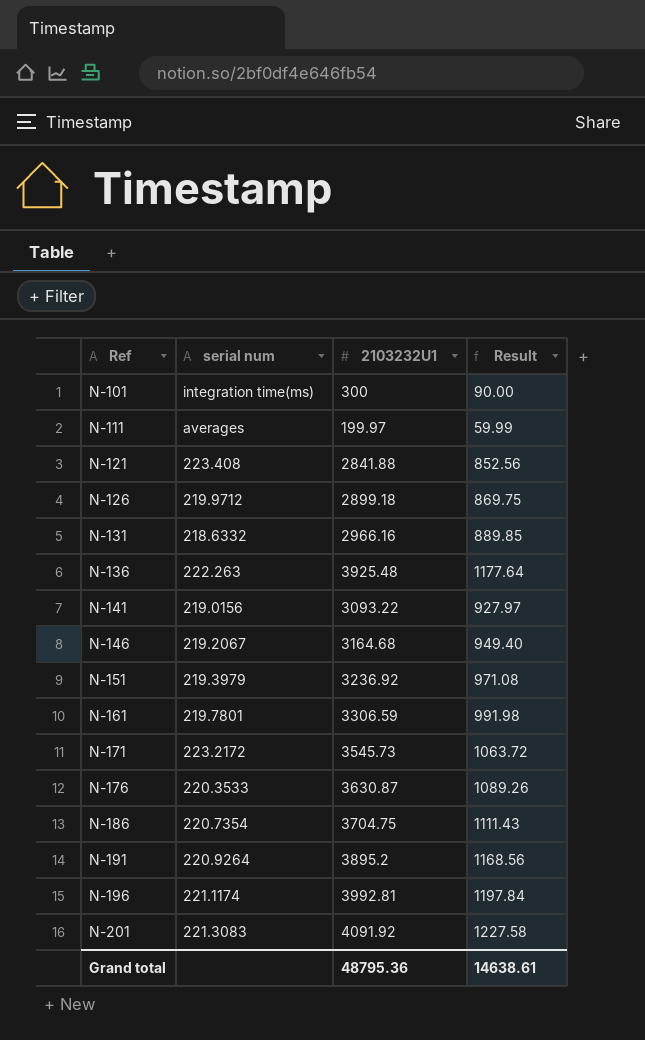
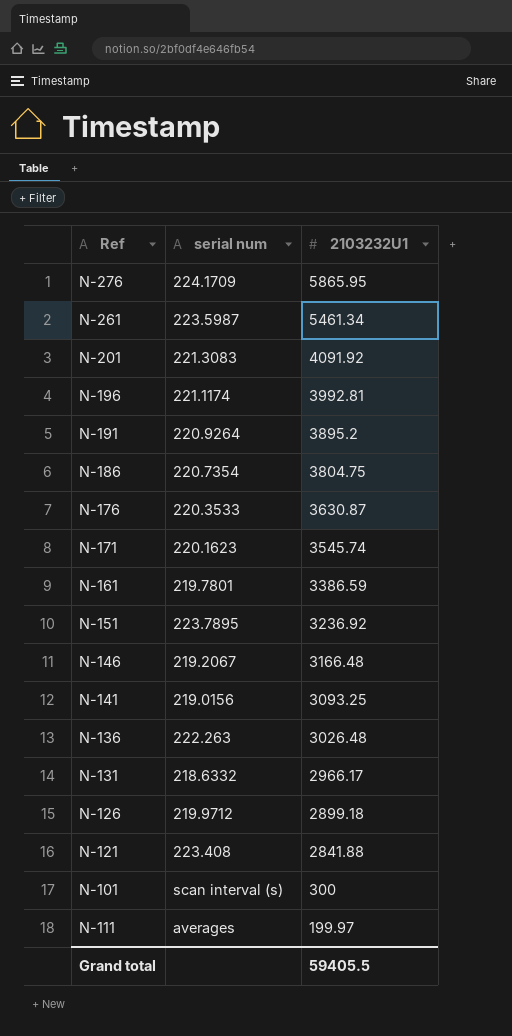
row order: Ref ascending -> 2103232U1 descending
column Result | formula: [2103232U1] * 0.3 -> none
row N-276: none -> 224.1709 | 5865.95
row N-261: none -> 223.5987 | 5461.34
N-186 | 2103232U1: 3704.75 -> 3804.75
N-171 | serial num: 223.2172 -> 220.1623
N-171 | 2103232U1: 3545.73 -> 3545.74
N-161 | 2103232U1: 3306.59 -> 3386.59
N-151 | serial num: 219.3979 -> 223.7895
N-146 | 2103232U1: 3164.68 -> 3166.48
N-141 | 2103232U1: 3093.22 -> 3093.25
N-136 | 2103232U1: 3925.48 -> 3026.48
N-131 | 2103232U1: 2966.16 -> 2966.17
N-101 | serial num: integration time(ms) -> scan interval (s)
Grand total | 2103232U1: 48795.36 -> 59405.5

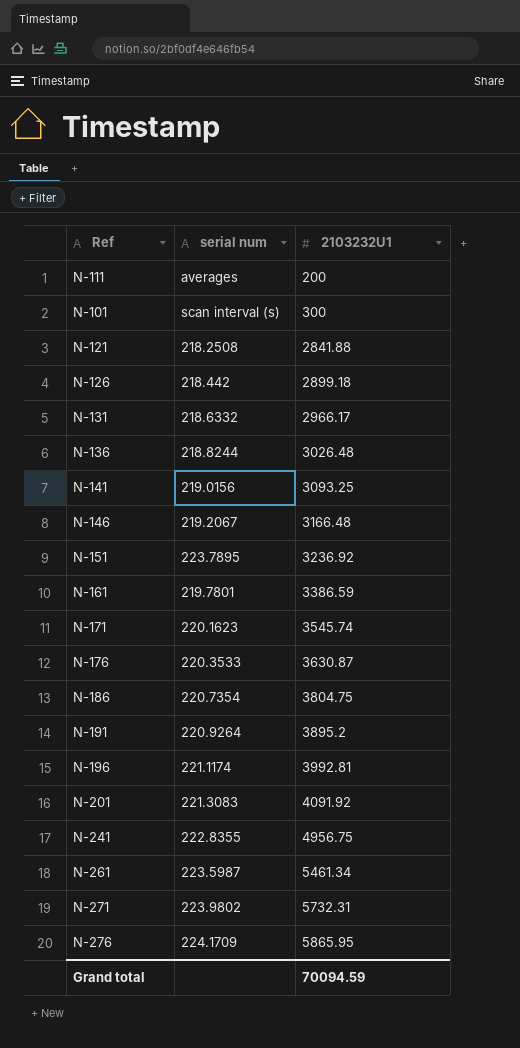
row order: 2103232U1 descending -> 2103232U1 ascending
N-111 | 2103232U1: 199.97 -> 200
N-121 | serial num: 223.408 -> 218.2508
N-126 | serial num: 219.9712 -> 218.442
N-136 | serial num: 222.263 -> 218.8244
row N-241: none -> 222.8355 | 4956.75
row N-271: none -> 223.9802 | 5732.31
Grand total | 2103232U1: 59405.5 -> 70094.59

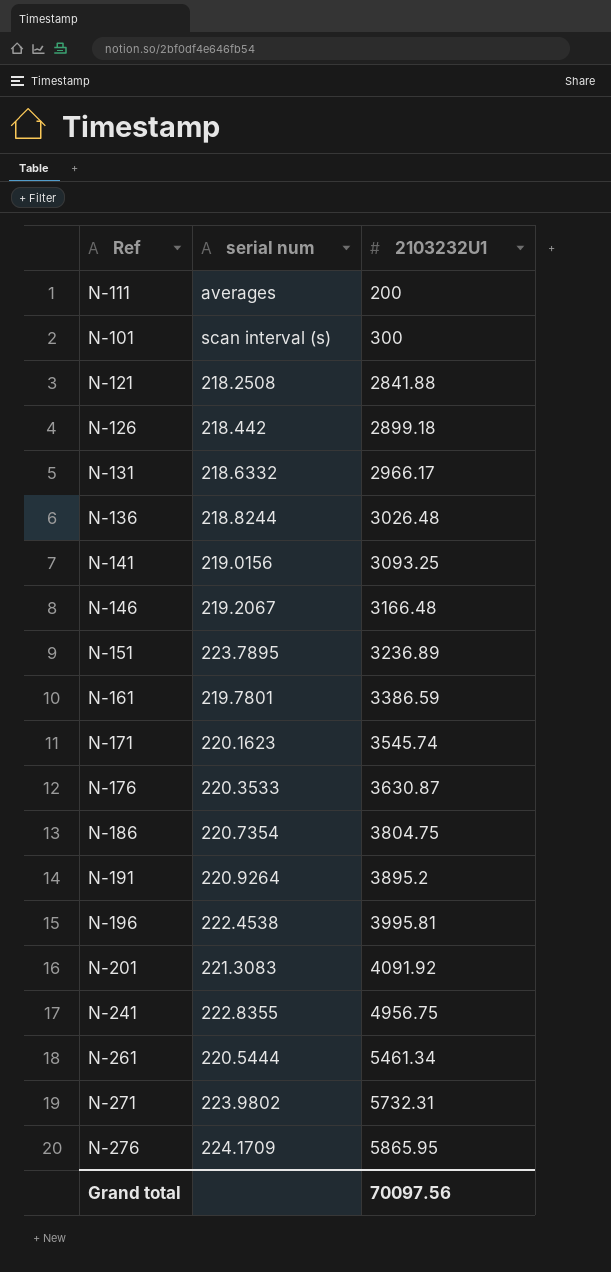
N-151 | 2103232U1: 3236.92 -> 3236.89
N-196 | serial num: 221.1174 -> 222.4538
N-196 | 2103232U1: 3992.81 -> 3995.81
N-261 | serial num: 223.5987 -> 220.5444
Grand total | 2103232U1: 70094.59 -> 70097.56

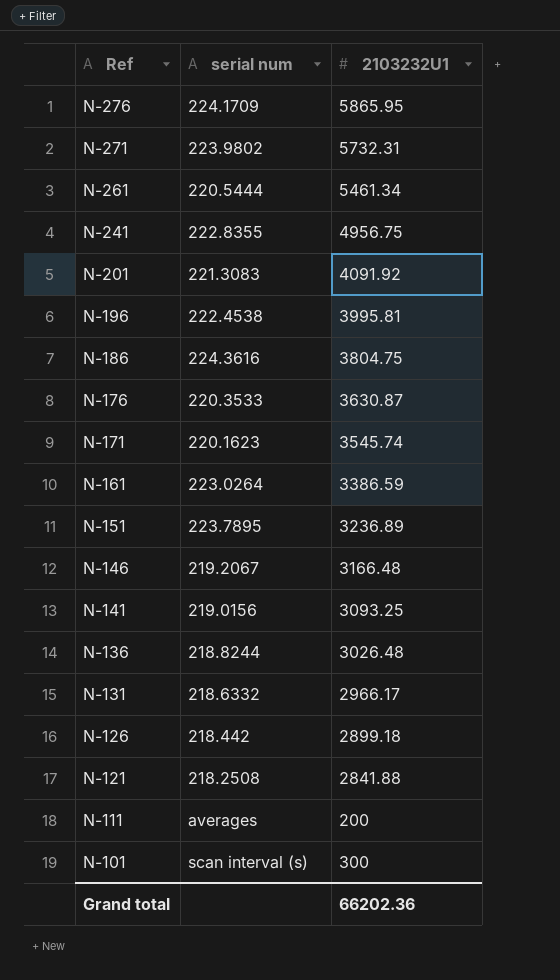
row order: 2103232U1 ascending -> Ref descending
row N-191: 220.9264 | 3895.2 -> none
N-186 | serial num: 220.7354 -> 224.3616
N-161 | serial num: 219.7801 -> 223.0264
Grand total | 2103232U1: 70097.56 -> 66202.36

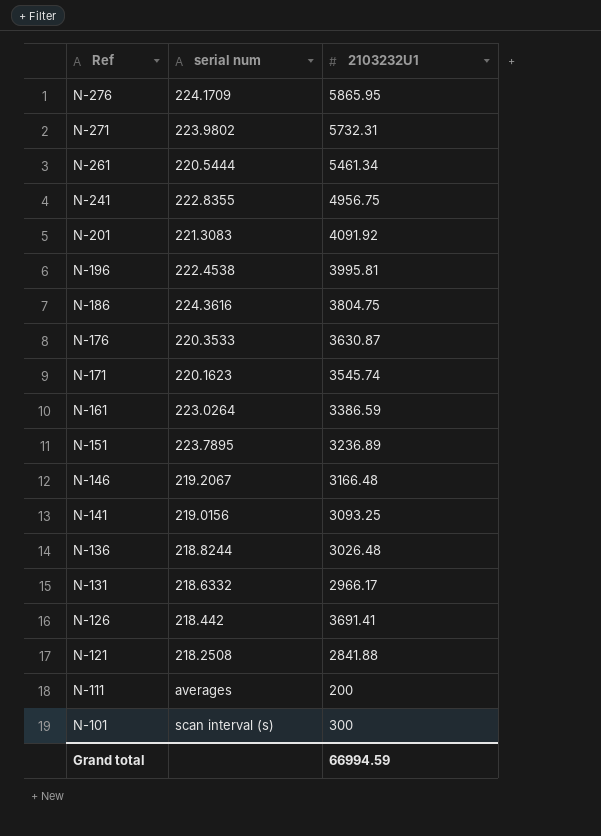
N-126 | 2103232U1: 2899.18 -> 3691.41
Grand total | 2103232U1: 66202.36 -> 66994.59

